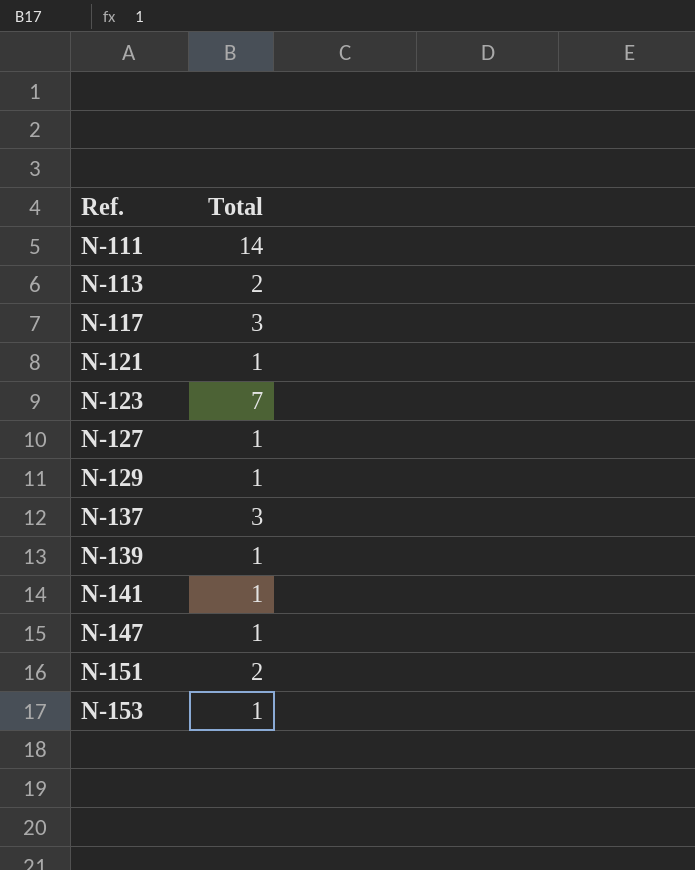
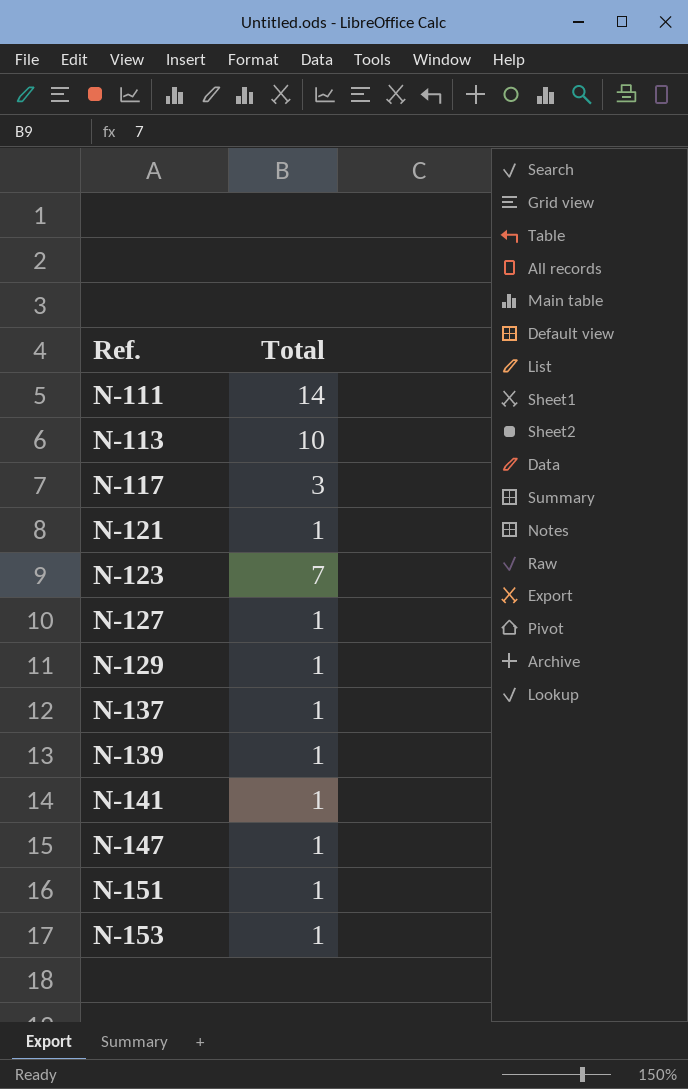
N-113 | Total: 2 -> 10
N-137 | Total: 3 -> 1
N-151 | Total: 2 -> 1

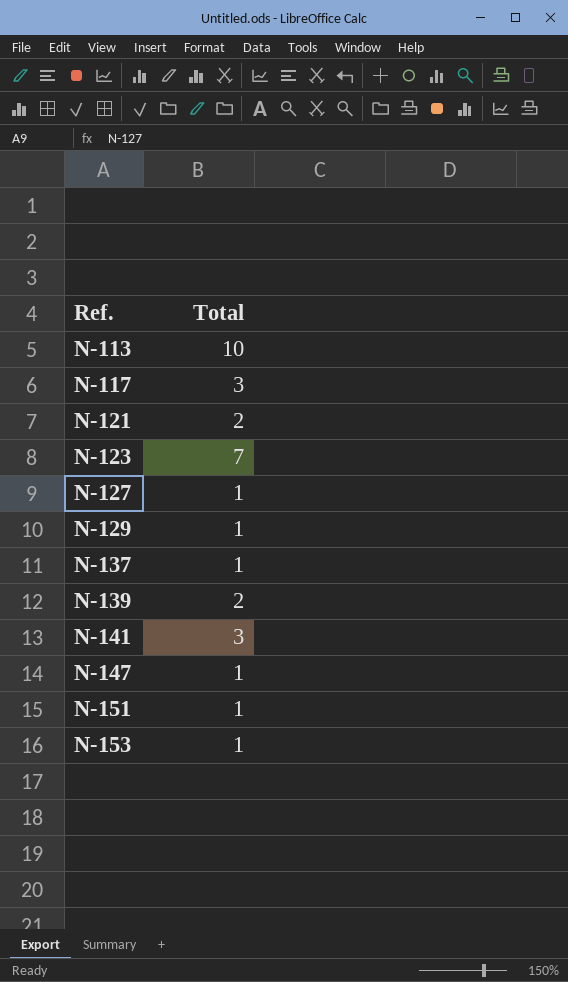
row N-111: 14 -> none
N-121 | Total: 1 -> 2
N-139 | Total: 1 -> 2
N-141 | Total: 1 -> 3

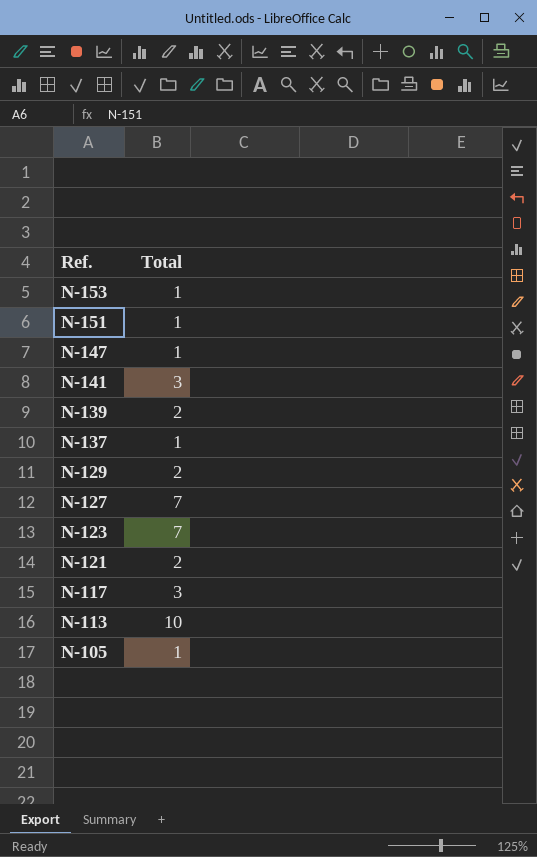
row order: Ref. ascending -> Ref. descending
N-129 | Total: 1 -> 2
N-127 | Total: 1 -> 7
row N-105: none -> 1

